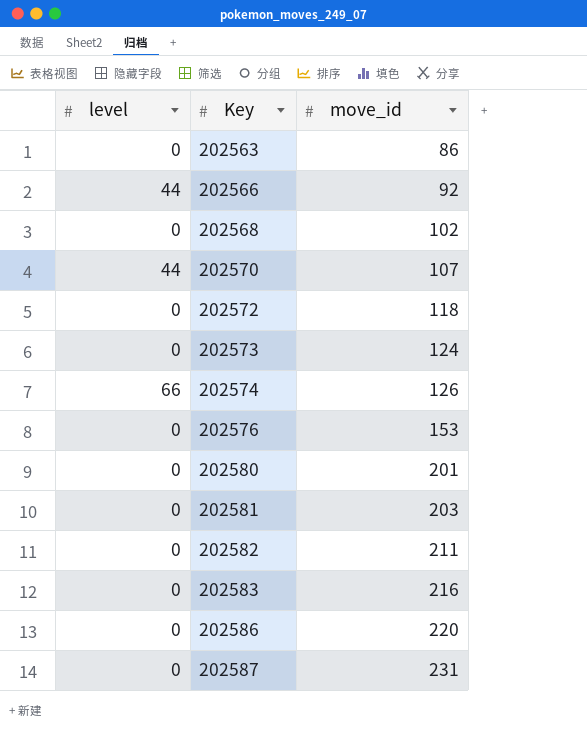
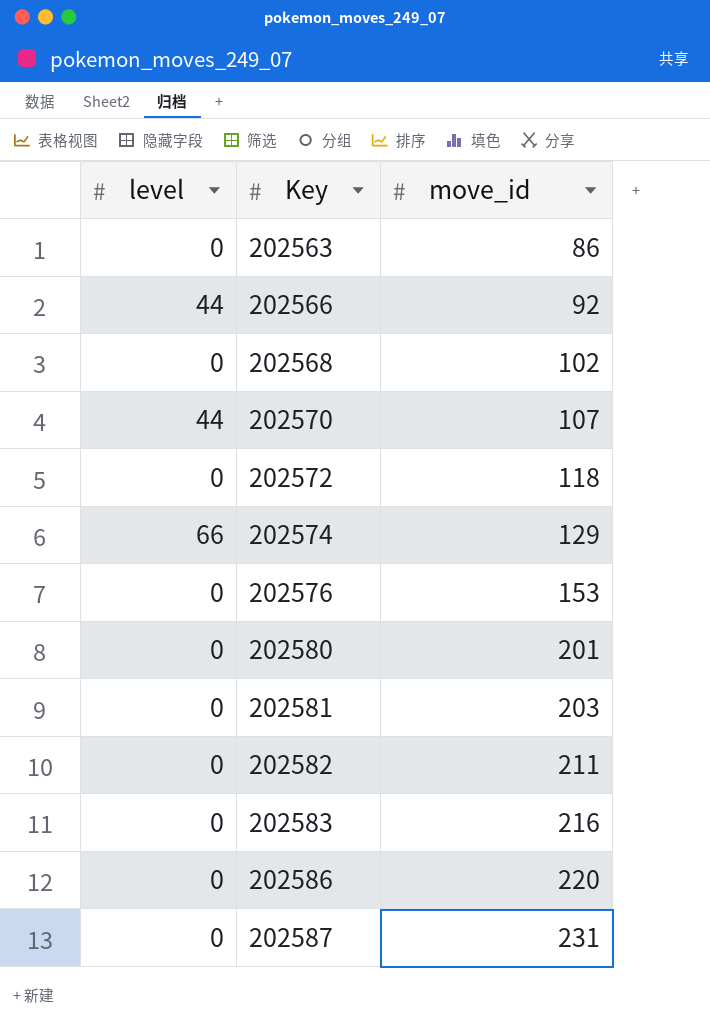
row 202573: 0 | 124 -> none
202574 | move_id: 126 -> 129

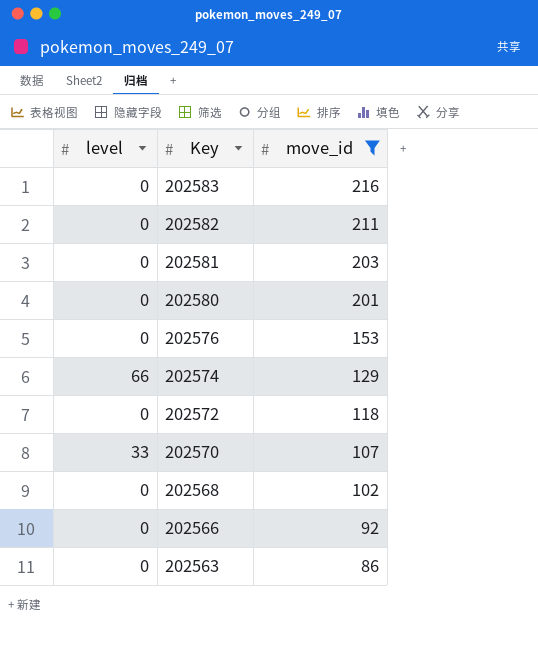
filter: none -> move_id <= 216
row order: Key ascending -> Key descending
202570 | level: 44 -> 33
202566 | level: 44 -> 0

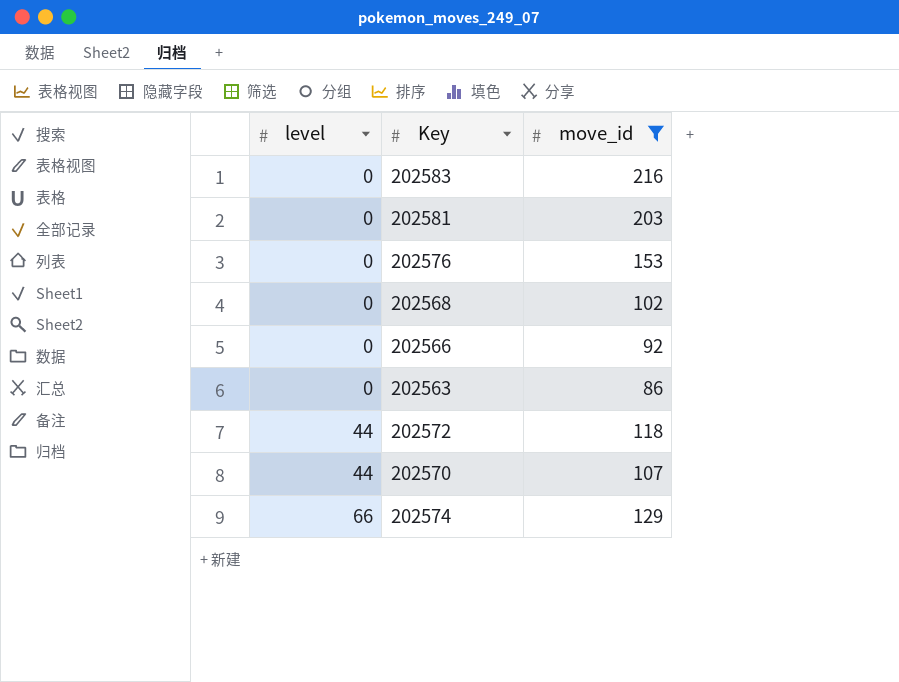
row order: Key descending -> level ascending
row 202582: 0 | 211 -> none
row 202580: 0 | 201 -> none
202572 | level: 0 -> 44
202570 | level: 33 -> 44

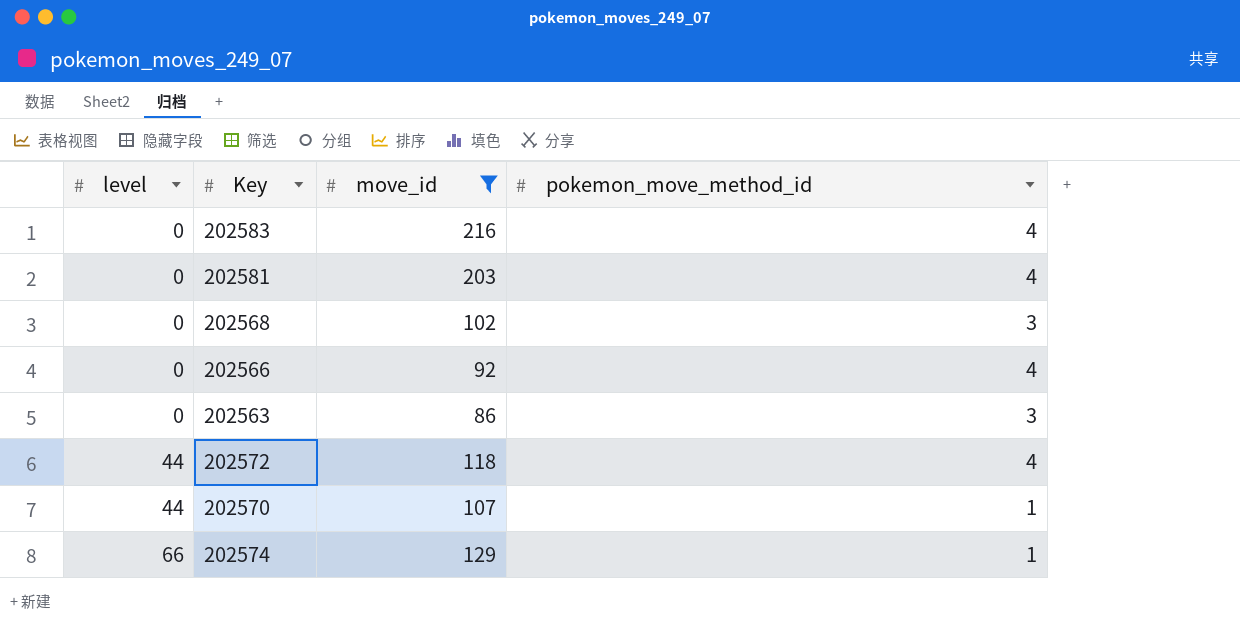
column pokemon_move_method_id | position: none -> 4
row 202576: 0 | 153 -> none

